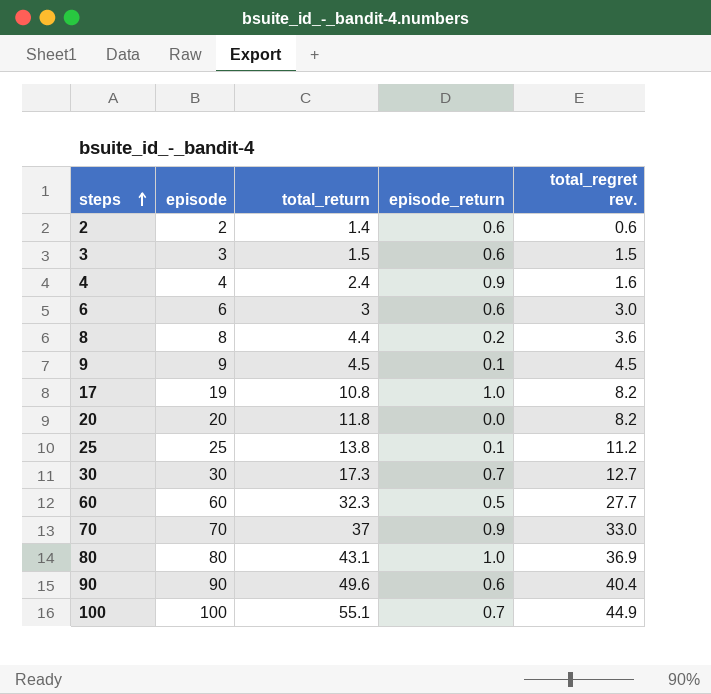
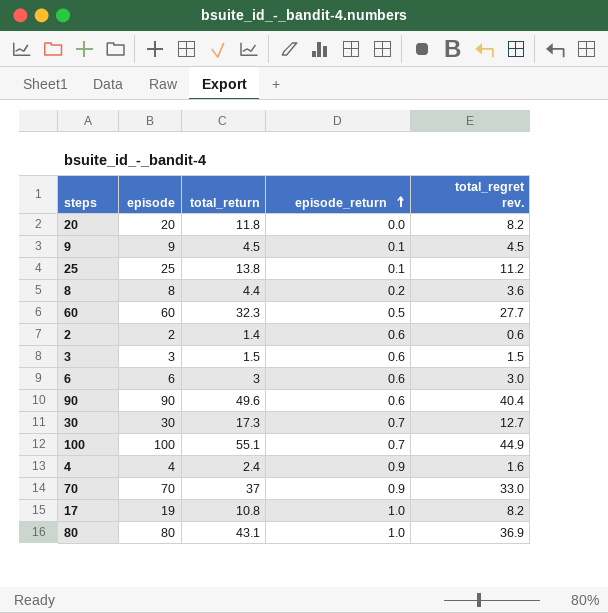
row order: steps ascending -> episode_return ascending

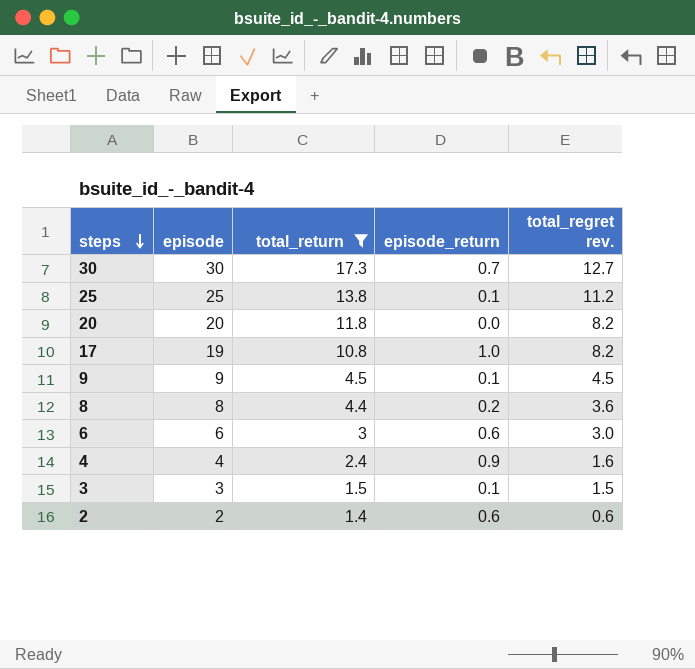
filter: none -> total_return <= 17.3
row order: episode_return ascending -> steps descending
3 | episode_return: 0.6 -> 0.1

